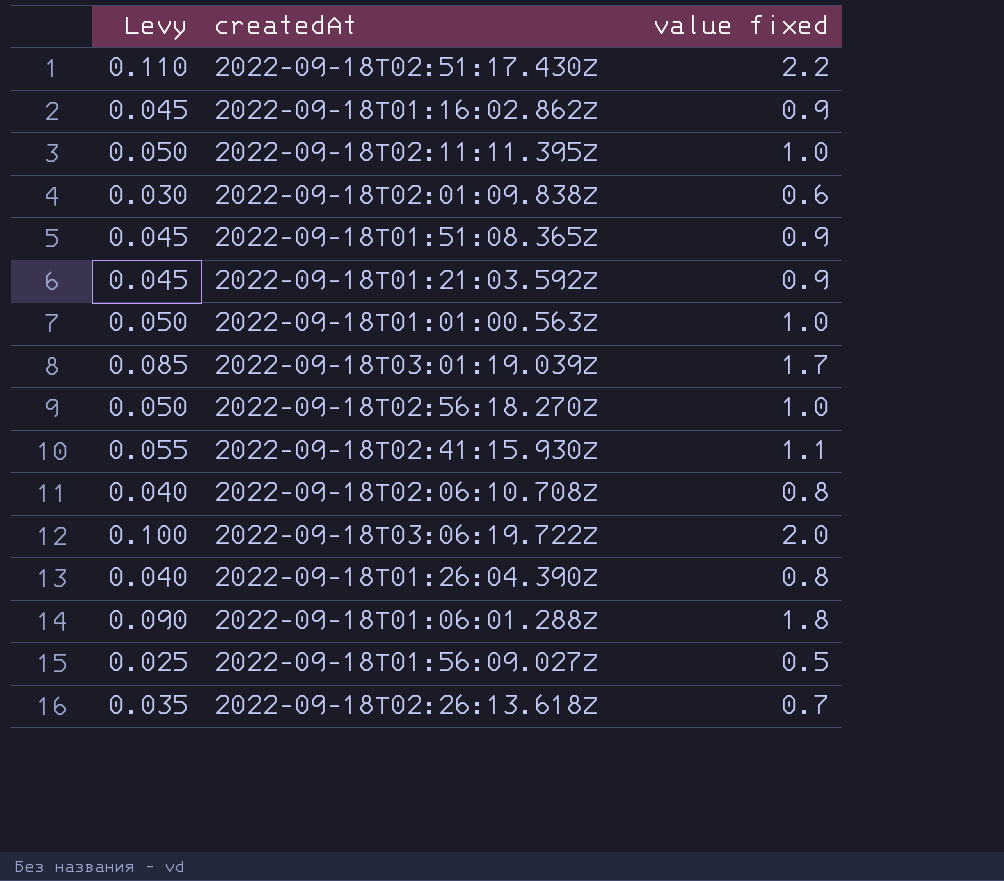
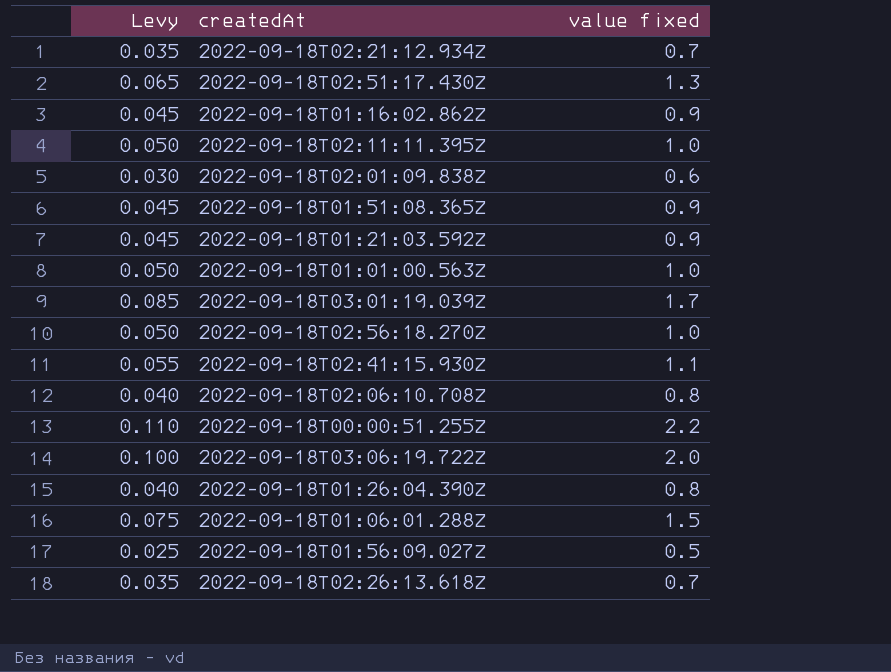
row 2022-09-18T02:21:12.934Z: none -> 0.035 | 0.7
2022-09-18T02:51:17.430Z | Levy: 0.110 -> 0.065
2022-09-18T02:51:17.430Z | value fixed: 2.2 -> 1.3
row 2022-09-18T00:00:51.255Z: none -> 0.110 | 2.2
2022-09-18T01:06:01.288Z | Levy: 0.090 -> 0.075
2022-09-18T01:06:01.288Z | value fixed: 1.8 -> 1.5

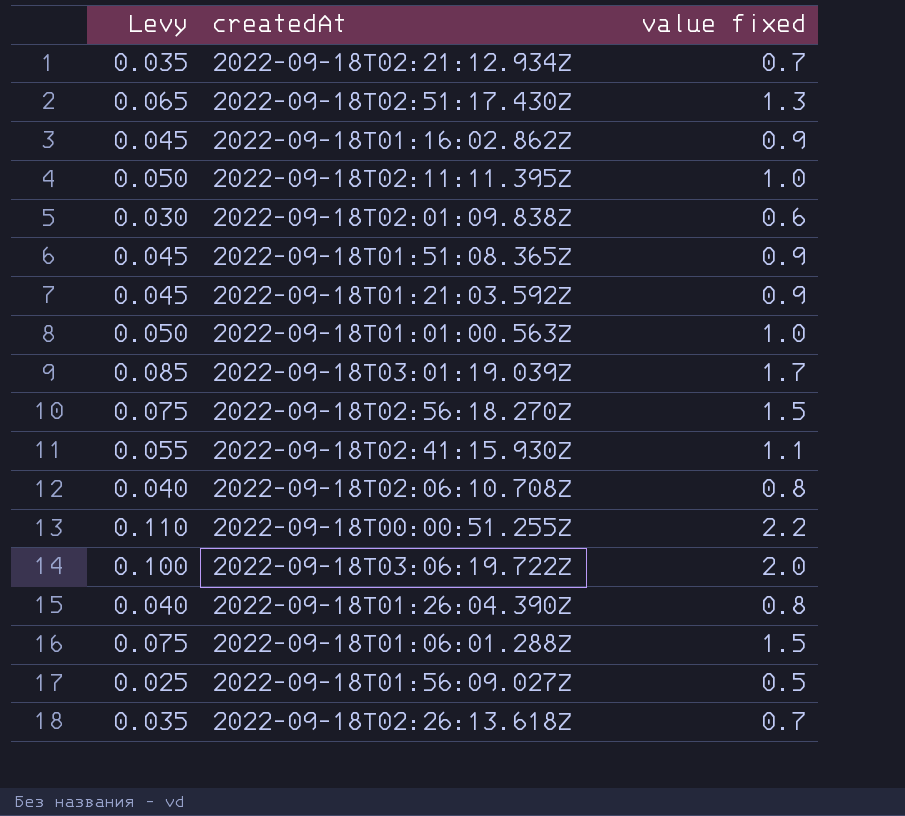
2022-09-18T02:56:18.270Z | Levy: 0.050 -> 0.075
2022-09-18T02:56:18.270Z | value fixed: 1.0 -> 1.5

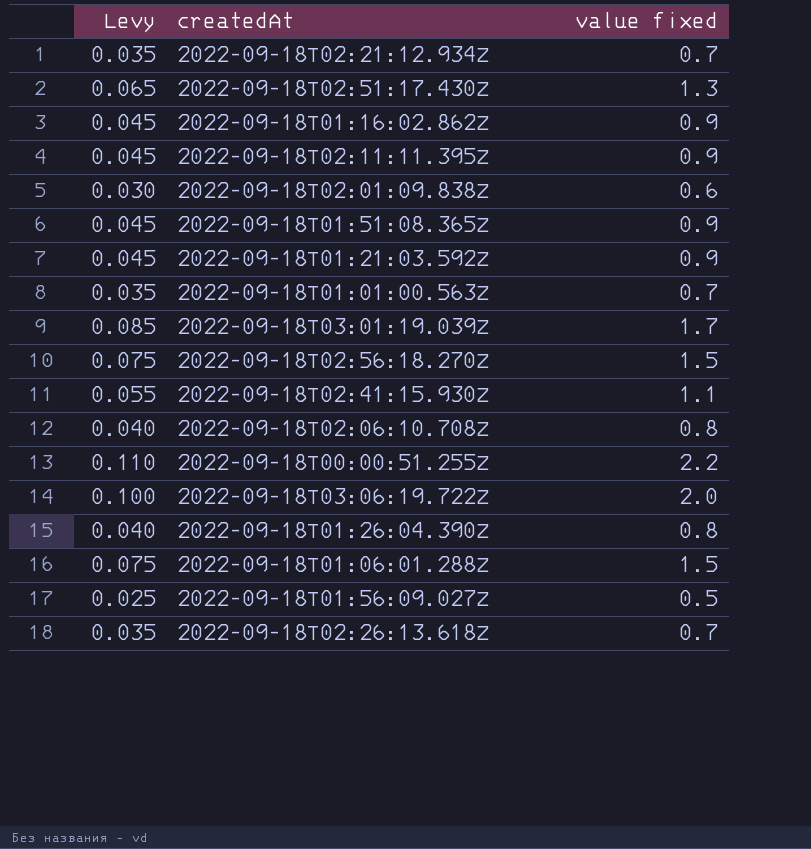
2022-09-18T02:11:11.395Z | Levy: 0.050 -> 0.045
2022-09-18T02:11:11.395Z | value fixed: 1.0 -> 0.9
2022-09-18T01:01:00.563Z | Levy: 0.050 -> 0.035
2022-09-18T01:01:00.563Z | value fixed: 1.0 -> 0.7

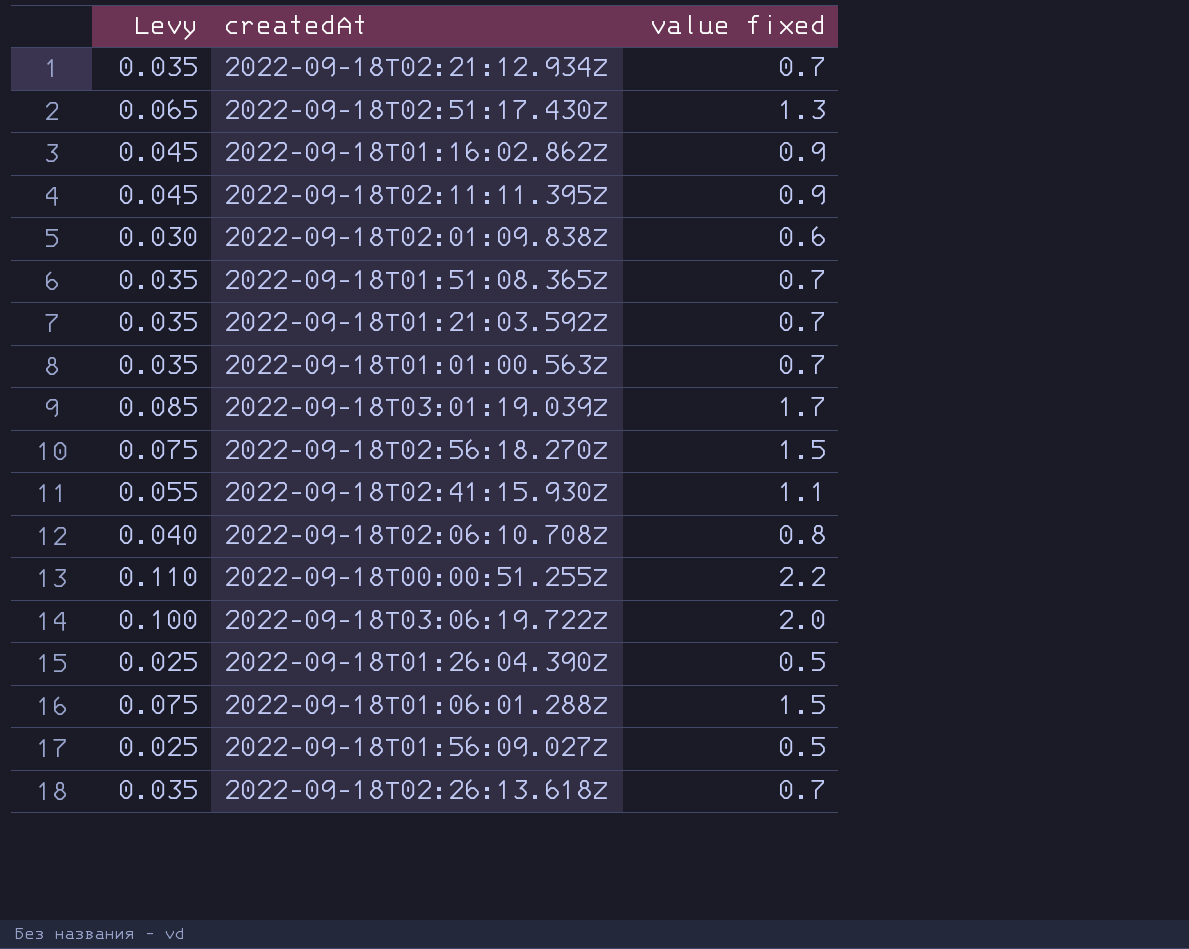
2022-09-18T01:51:08.365Z | Levy: 0.045 -> 0.035
2022-09-18T01:51:08.365Z | value fixed: 0.9 -> 0.7
2022-09-18T01:21:03.592Z | Levy: 0.045 -> 0.035
2022-09-18T01:21:03.592Z | value fixed: 0.9 -> 0.7
2022-09-18T01:26:04.390Z | Levy: 0.040 -> 0.025
2022-09-18T01:26:04.390Z | value fixed: 0.8 -> 0.5

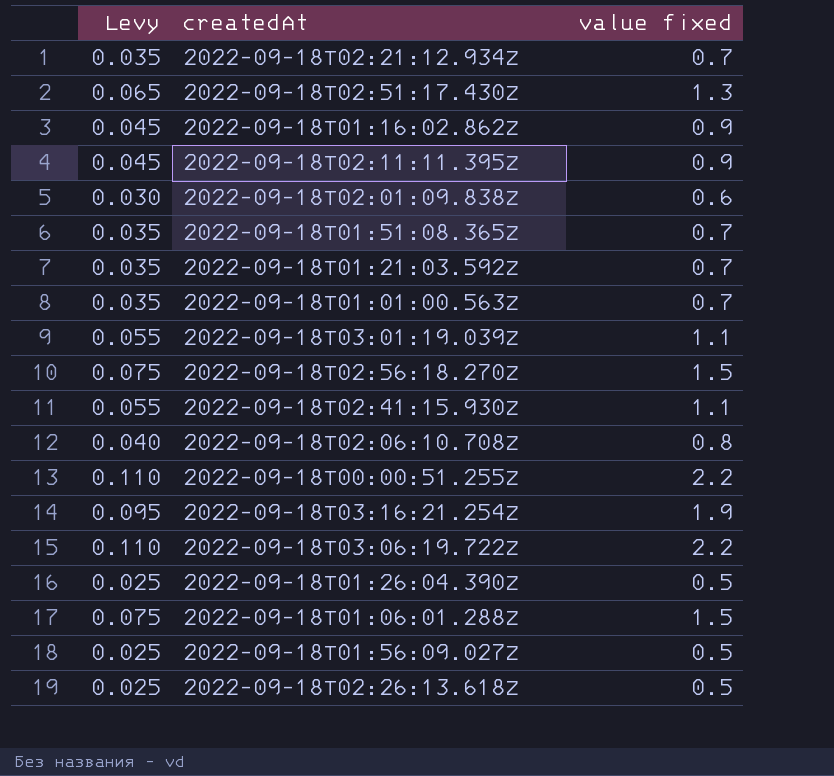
2022-09-18T03:01:19.039Z | Levy: 0.085 -> 0.055
2022-09-18T03:01:19.039Z | value fixed: 1.7 -> 1.1
row 2022-09-18T03:16:21.254Z: none -> 0.095 | 1.9
2022-09-18T03:06:19.722Z | Levy: 0.100 -> 0.110
2022-09-18T03:06:19.722Z | value fixed: 2.0 -> 2.2
2022-09-18T02:26:13.618Z | Levy: 0.035 -> 0.025
2022-09-18T02:26:13.618Z | value fixed: 0.7 -> 0.5

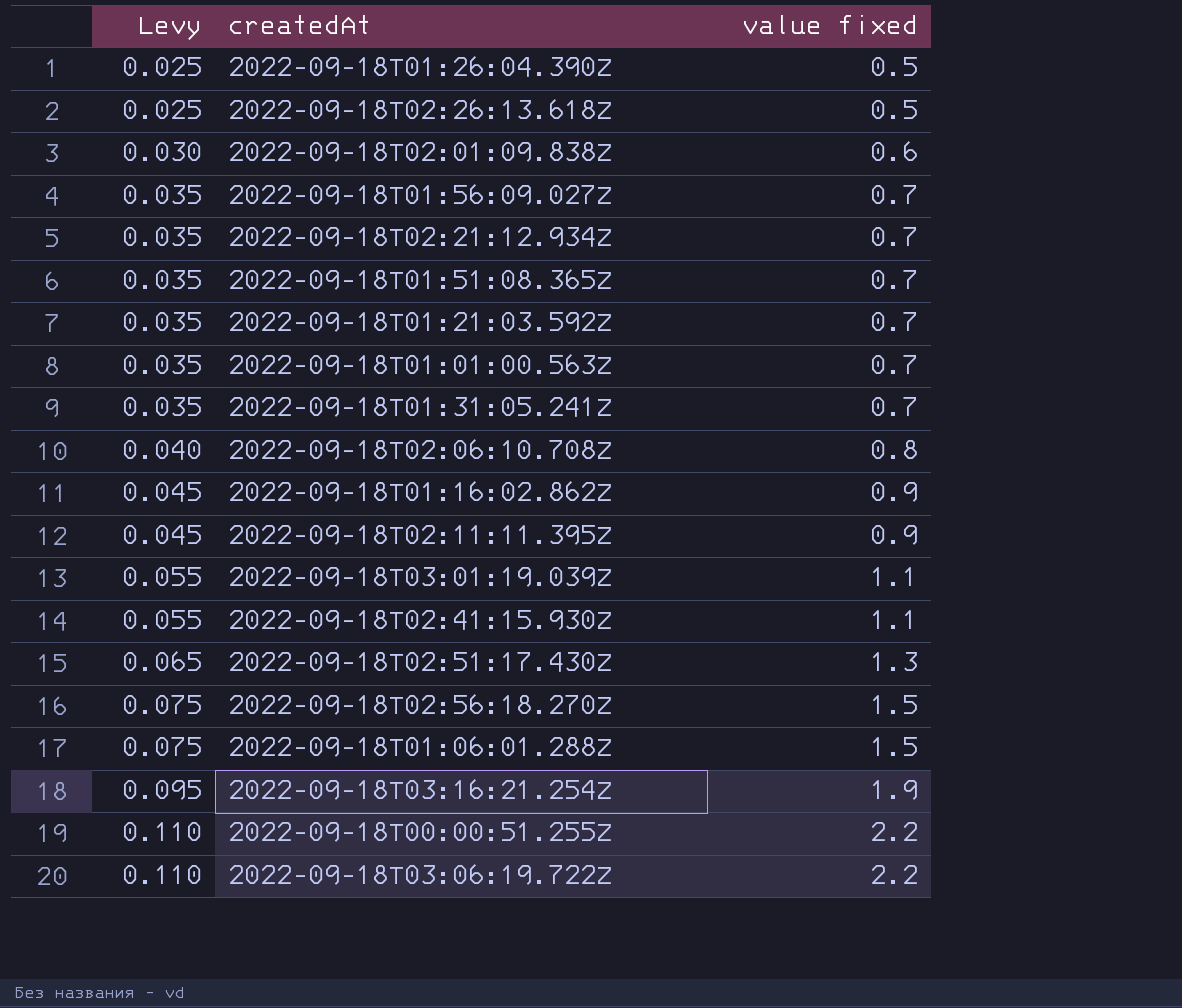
row order: none -> Levy ascending
2022-09-18T01:56:09.027Z | Levy: 0.025 -> 0.035
2022-09-18T01:56:09.027Z | value fixed: 0.5 -> 0.7
row 2022-09-18T01:31:05.241Z: none -> 0.035 | 0.7

